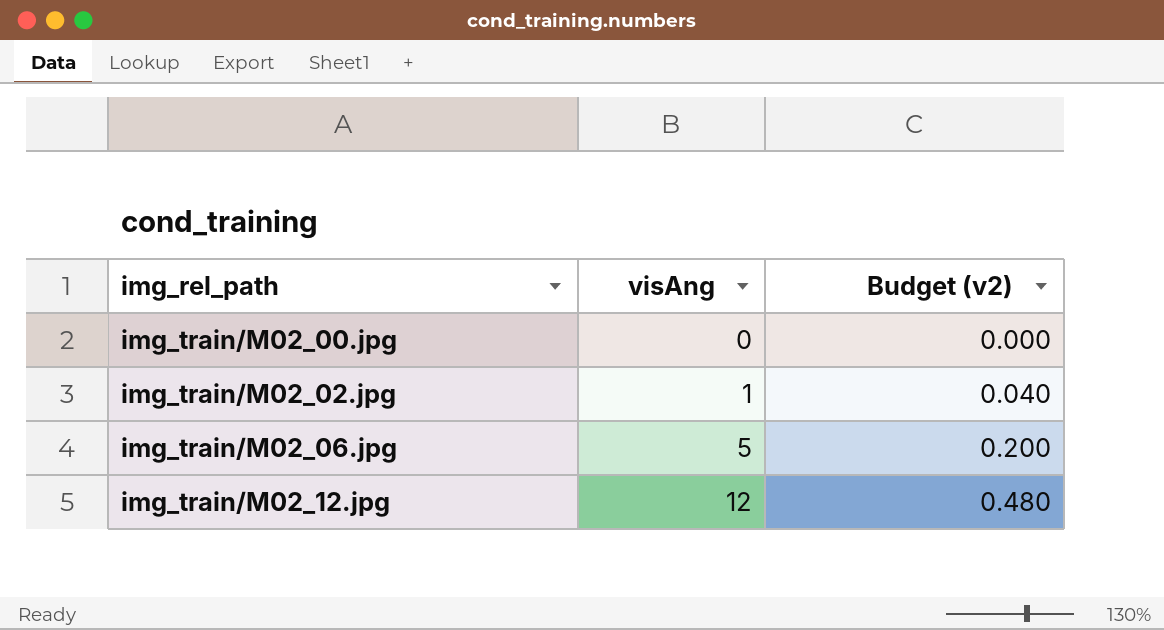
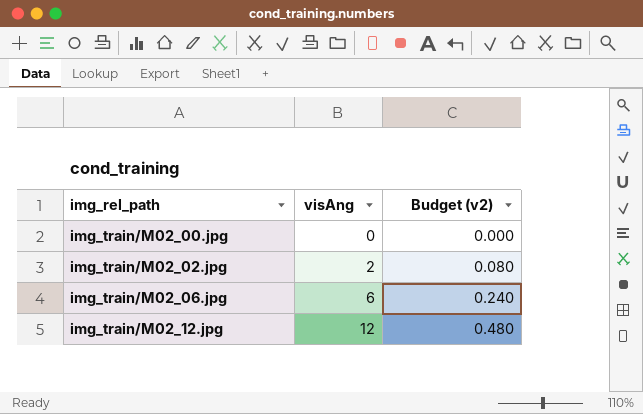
img_train/M02_02.jpg | visAng: 1 -> 2
img_train/M02_02.jpg | Budget (v2): 0.040 -> 0.080
img_train/M02_06.jpg | visAng: 5 -> 6
img_train/M02_06.jpg | Budget (v2): 0.200 -> 0.240

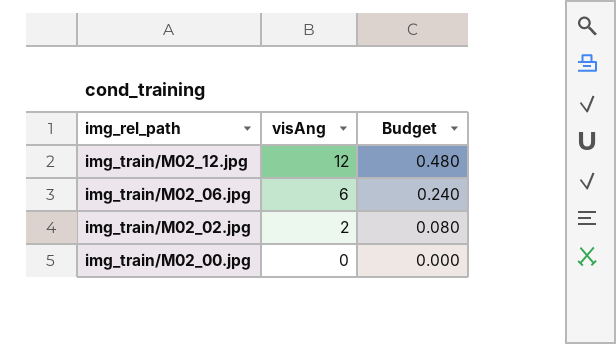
row order: img_rel_path ascending -> img_rel_path descending
column name: Budget (v2) -> Budget

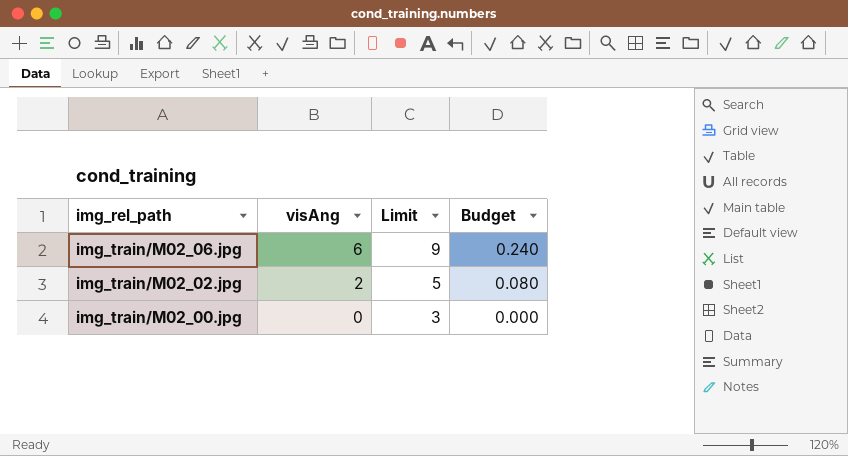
column Limit | formula: none -> [visAng] + 3
row img_train/M02_12.jpg: 12 | 0.480 -> none

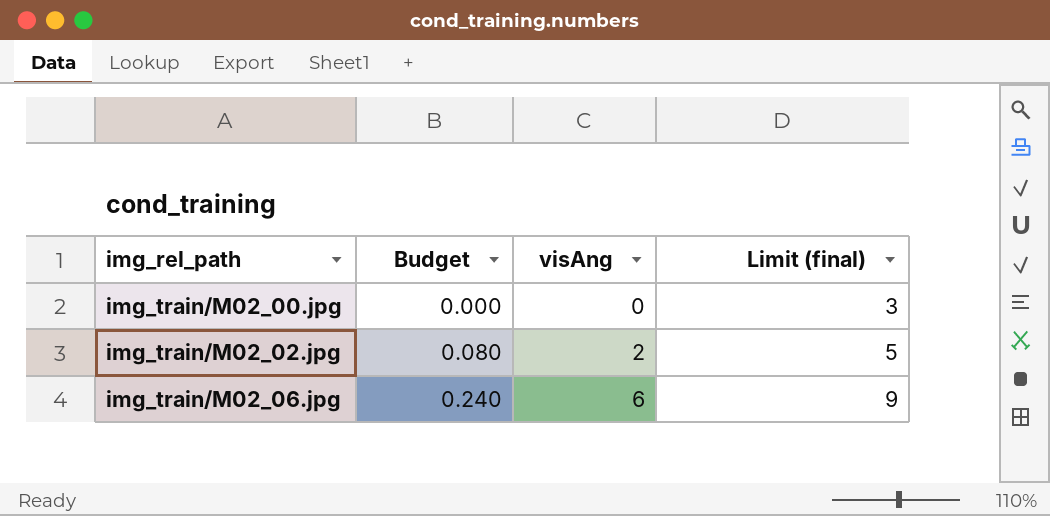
row order: img_rel_path descending -> img_rel_path ascending
column Budget | position: 4 -> 2
column name: Limit -> Limit (final)

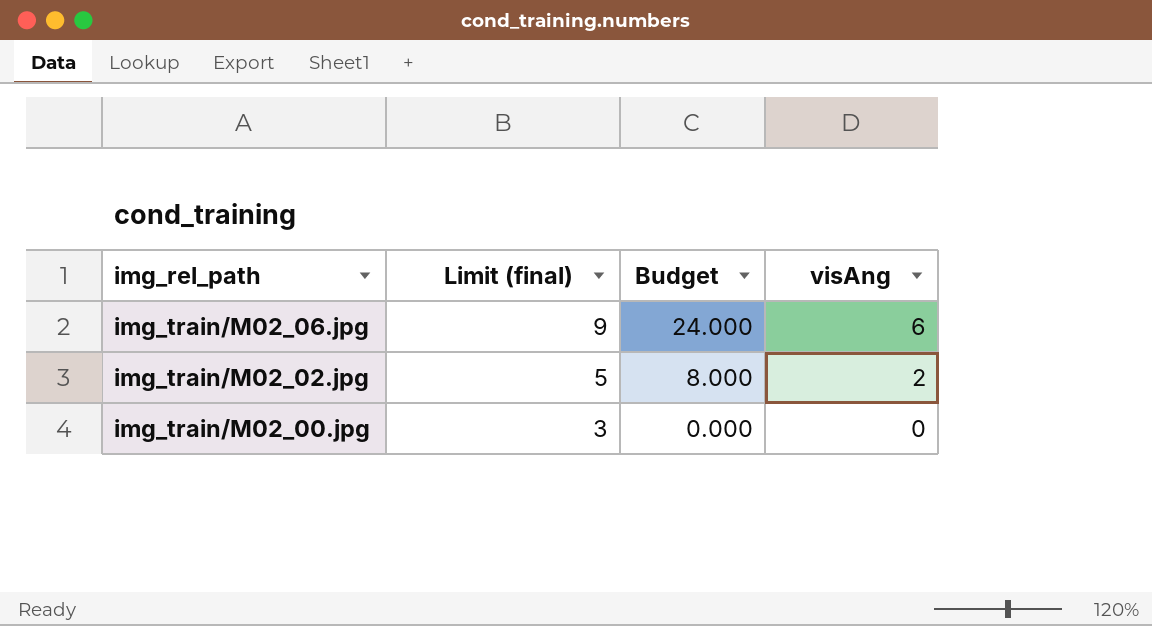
row order: img_rel_path ascending -> img_rel_path descending
column Limit (final) | position: 4 -> 2
column Budget | formula: [visAng] * 0.04 -> [visAng] * 4

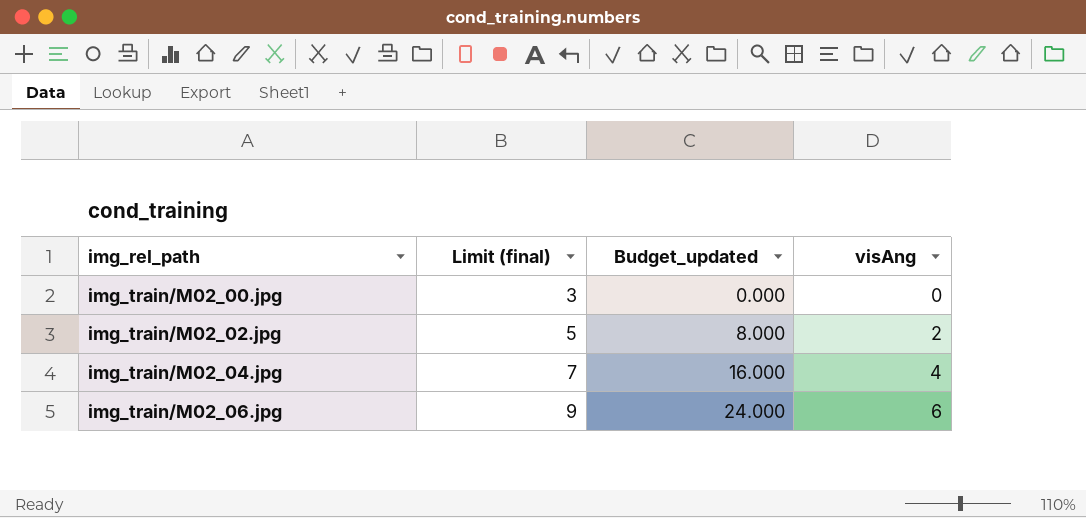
row order: img_rel_path descending -> img_rel_path ascending
column name: Budget -> Budget_updated
row img_train/M02_04.jpg: none -> 7 | 16.000 | 4

